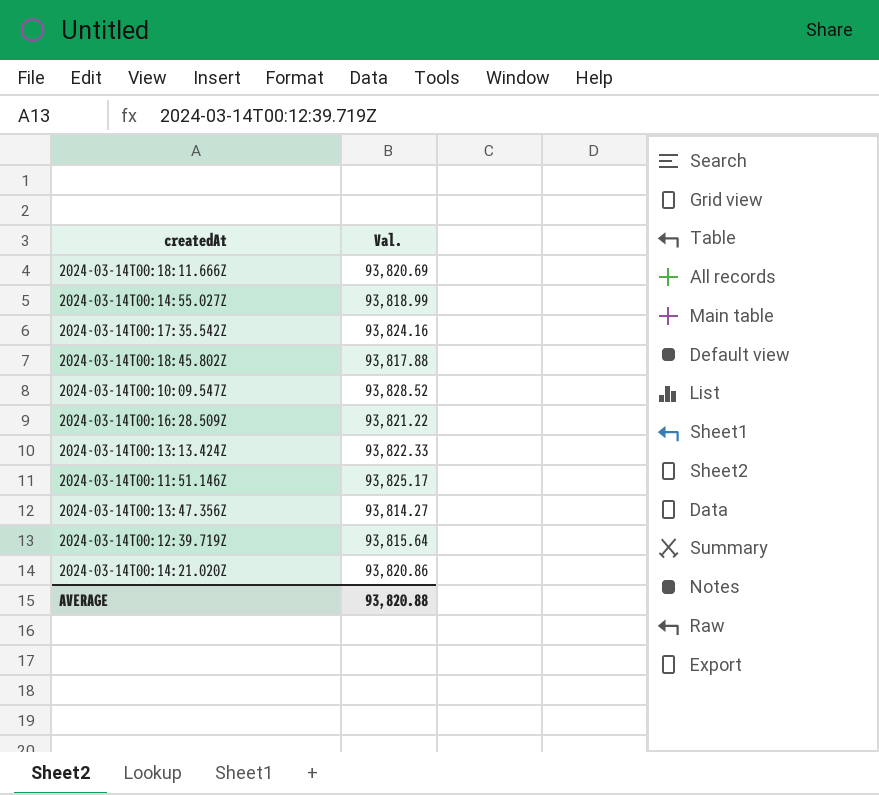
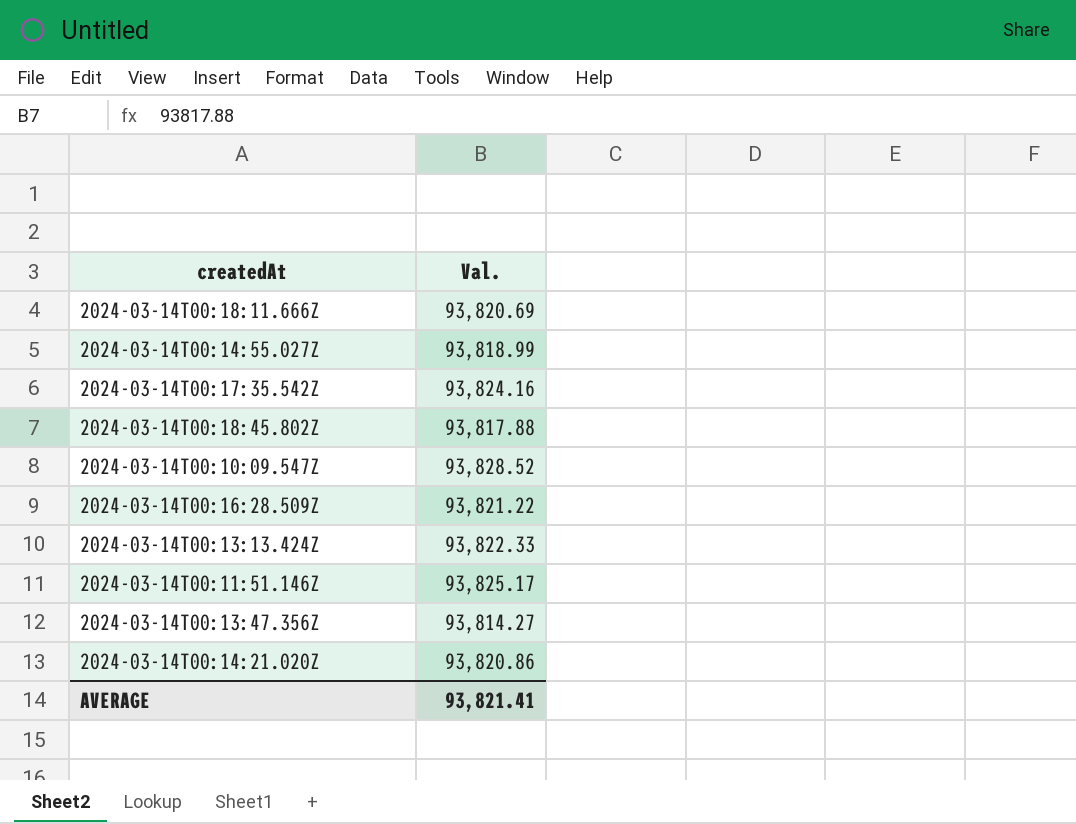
row 2024-03-14T00:12:39.719Z: 93,815.64 -> none
AVERAGE | Val.: 93,820.88 -> 93,821.41

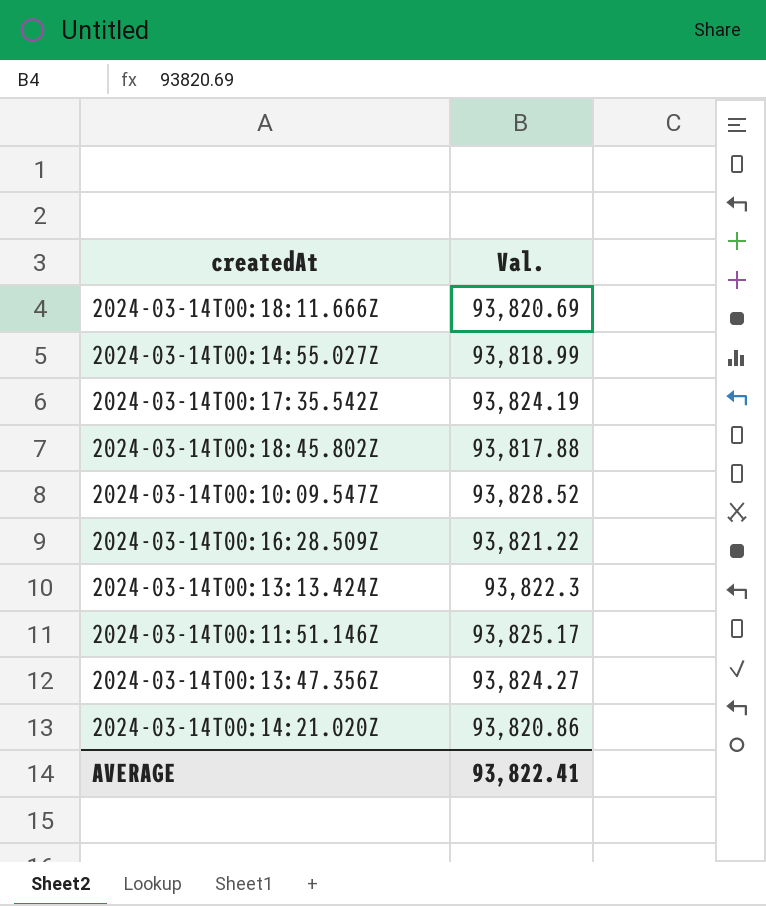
2024-03-14T00:17:35.542Z | Val.: 93,824.16 -> 93,824.19
2024-03-14T00:13:13.424Z | Val.: 93,822.33 -> 93,822.3
2024-03-14T00:13:47.356Z | Val.: 93,814.27 -> 93,824.27
AVERAGE | Val.: 93,821.41 -> 93,822.41

